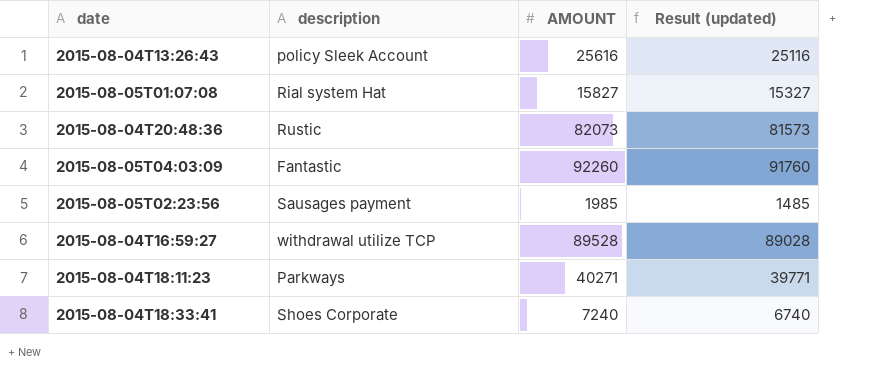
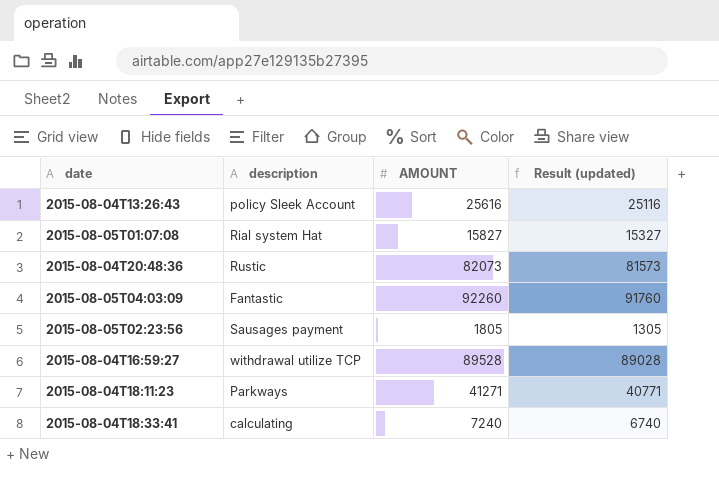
2015-08-05T02:23:56 | AMOUNT: 1985 -> 1805
2015-08-05T02:23:56 | Result (updated): 1485 -> 1305
2015-08-04T18:11:23 | AMOUNT: 40271 -> 41271
2015-08-04T18:11:23 | Result (updated): 39771 -> 40771
2015-08-04T18:33:41 | description: Shoes Corporate -> calculating

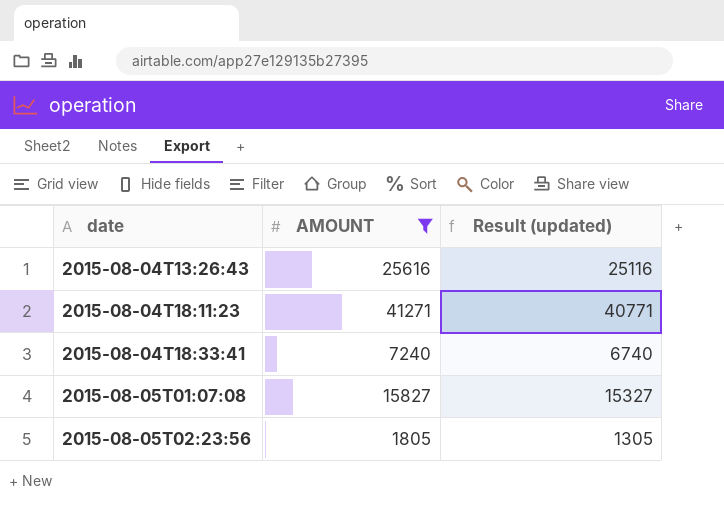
filter: none -> AMOUNT <= 41271
row order: none -> date ascending
column description | position: 2 -> none

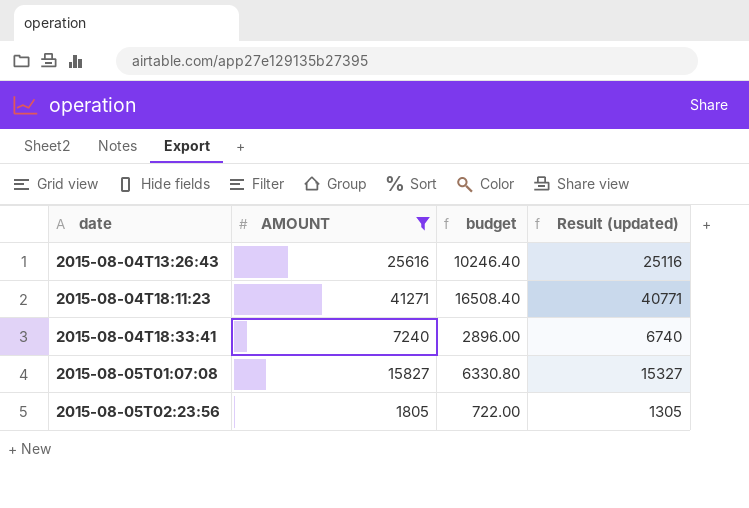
column budget | formula: none -> [AMOUNT] * 0.4

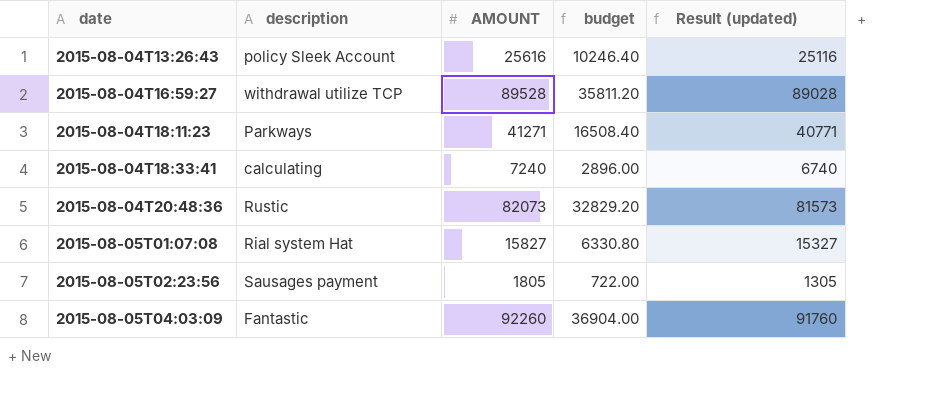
filter: AMOUNT <= 41271 -> none
column description | position: none -> 2

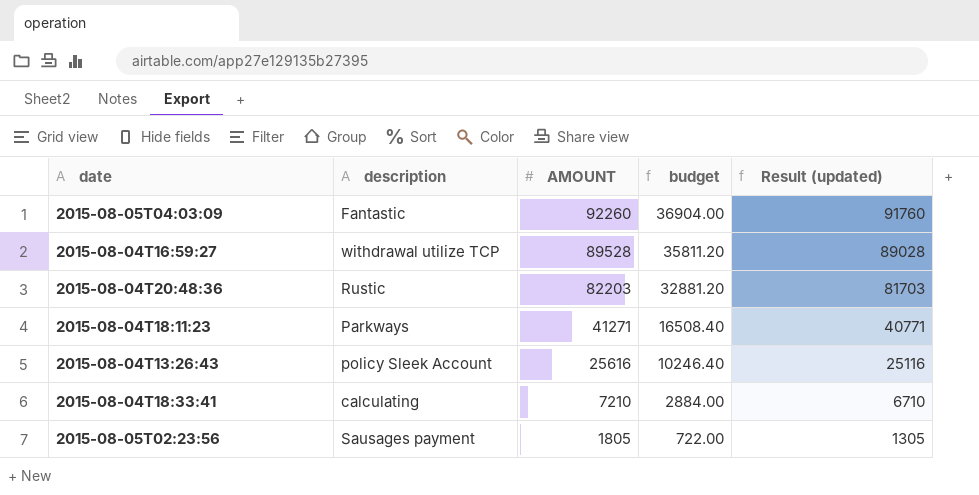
row order: date ascending -> AMOUNT descending
row 2015-08-05T01:07:08: Rial system Hat | 15827 | 6330.80 | 15327 -> none
2015-08-04T20:48:36 | AMOUNT: 82073 -> 82203
2015-08-04T20:48:36 | budget: 32829.20 -> 32881.20
2015-08-04T20:48:36 | Result (updated): 81573 -> 81703
2015-08-04T18:33:41 | AMOUNT: 7240 -> 7210
2015-08-04T18:33:41 | budget: 2896.00 -> 2884.00
2015-08-04T18:33:41 | Result (updated): 6740 -> 6710

